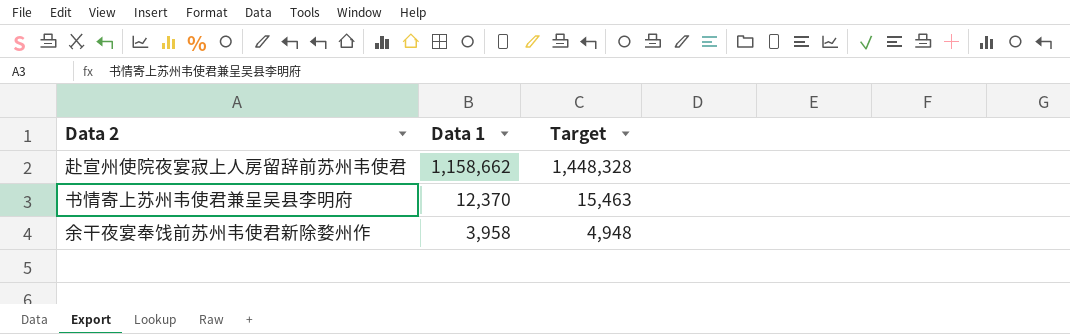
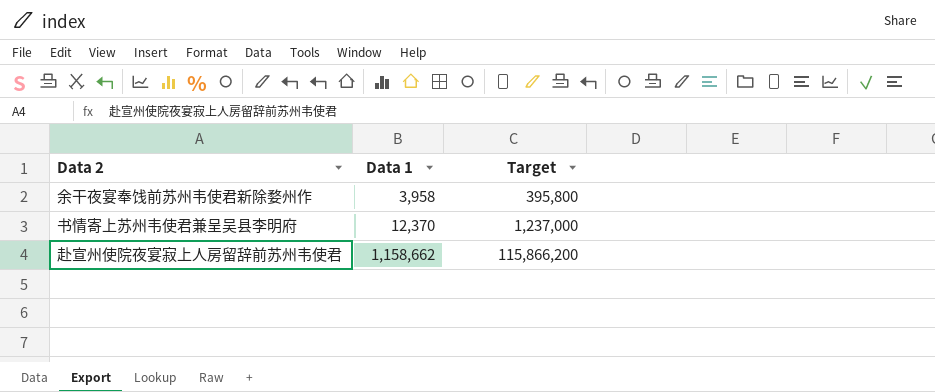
row order: Data 1 descending -> Data 1 ascending
column Target | formula: [Data 1] * 1.25 -> [Data 1] * 100

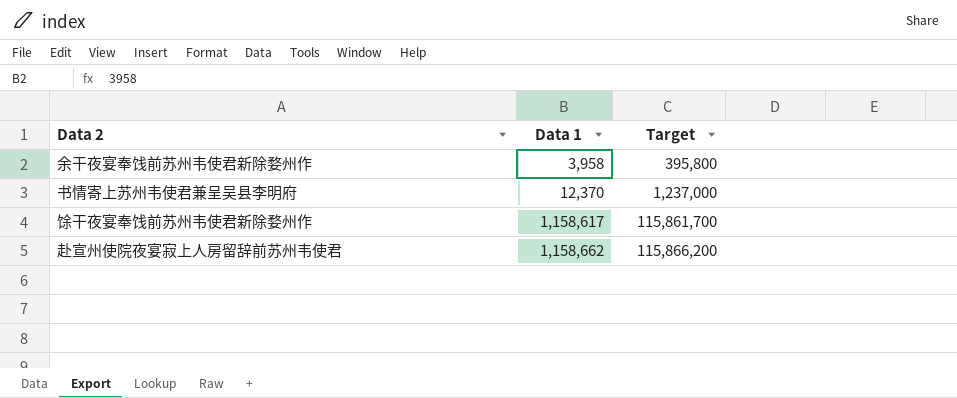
row 馀干夜宴奉饯前苏州韦使君新除婺州作: none -> 1,158,617 | 115,861,700

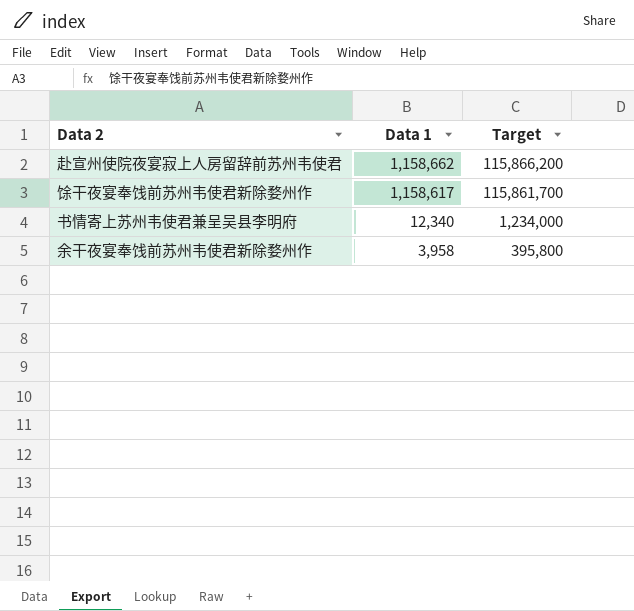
row order: Data 1 ascending -> Data 1 descending
书情寄上苏州韦使君兼呈吴县李明府 | Data 1: 12,370 -> 12,340
书情寄上苏州韦使君兼呈吴县李明府 | Target: 1,237,000 -> 1,234,000

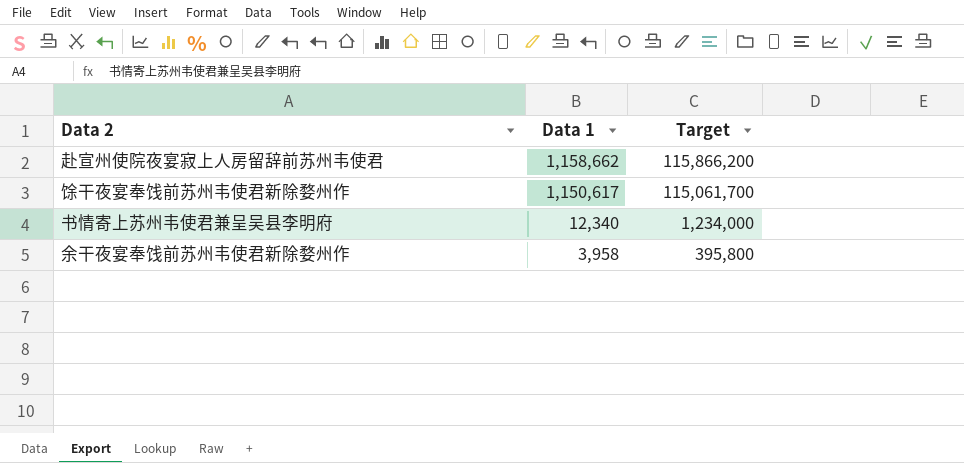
馀干夜宴奉饯前苏州韦使君新除婺州作 | Data 1: 1,158,617 -> 1,150,617
馀干夜宴奉饯前苏州韦使君新除婺州作 | Target: 115,861,700 -> 115,061,700

